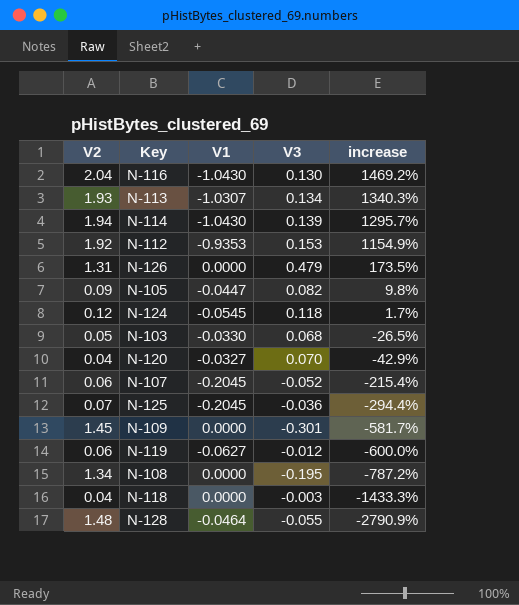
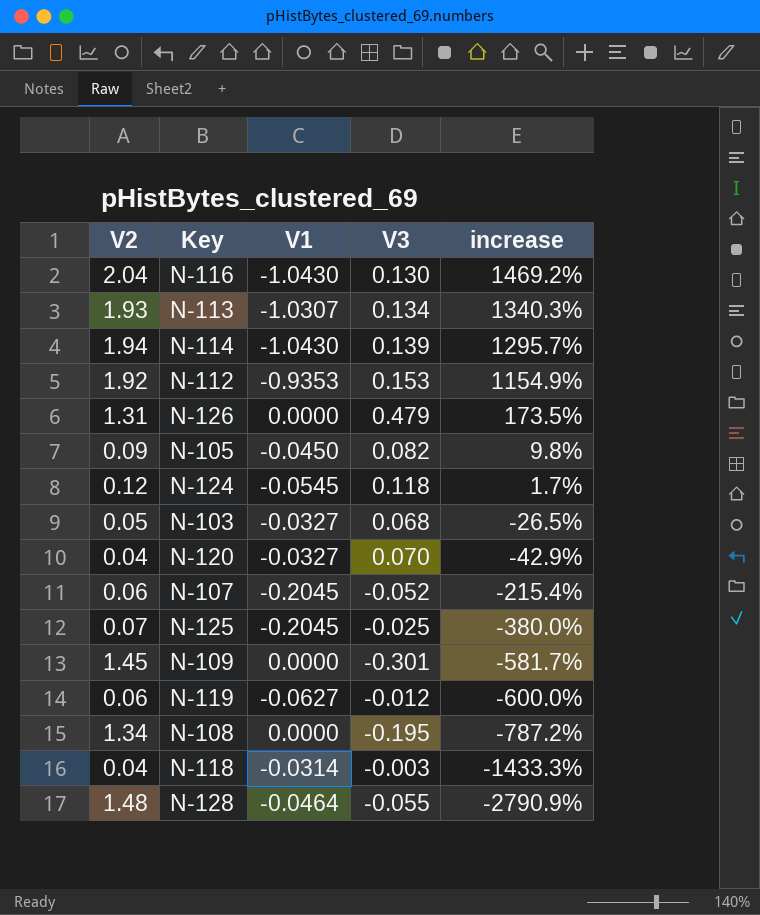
N-105 | V1: -0.0447 -> -0.0450
N-103 | V1: -0.0330 -> -0.0327
N-125 | V3: -0.036 -> -0.025
N-125 | increase: -294.4% -> -380.0%
N-118 | V1: 0.0000 -> -0.0314

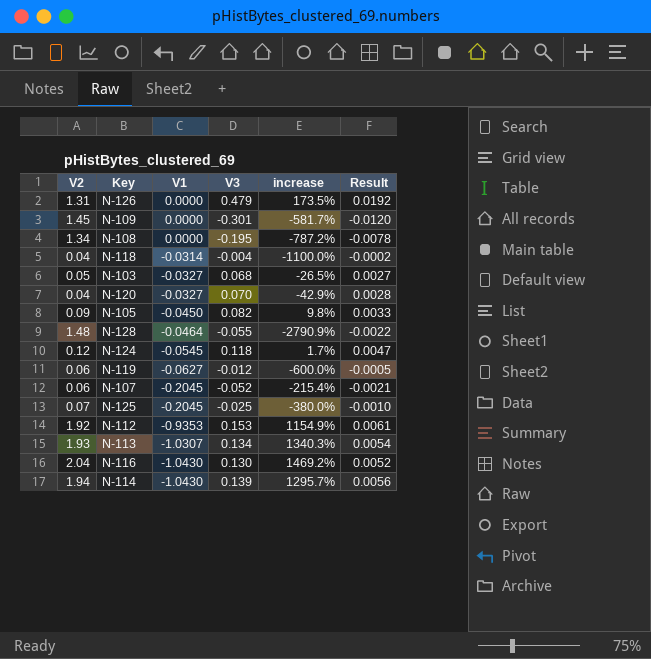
row order: increase descending -> V1 descending
column Result | formula: none -> [V3] * 0.04
N-118 | V3: -0.003 -> -0.004
N-118 | increase: -1433.3% -> -1100.0%

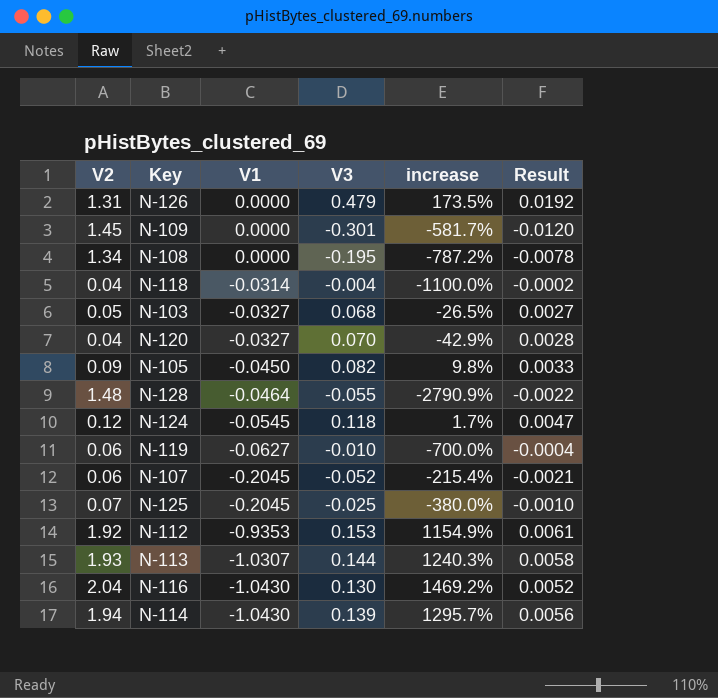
N-119 | V3: -0.012 -> -0.010
N-119 | increase: -600.0% -> -700.0%
N-119 | Result: -0.0005 -> -0.0004
N-113 | V3: 0.134 -> 0.144
N-113 | increase: 1340.3% -> 1240.3%
N-113 | Result: 0.0054 -> 0.0058

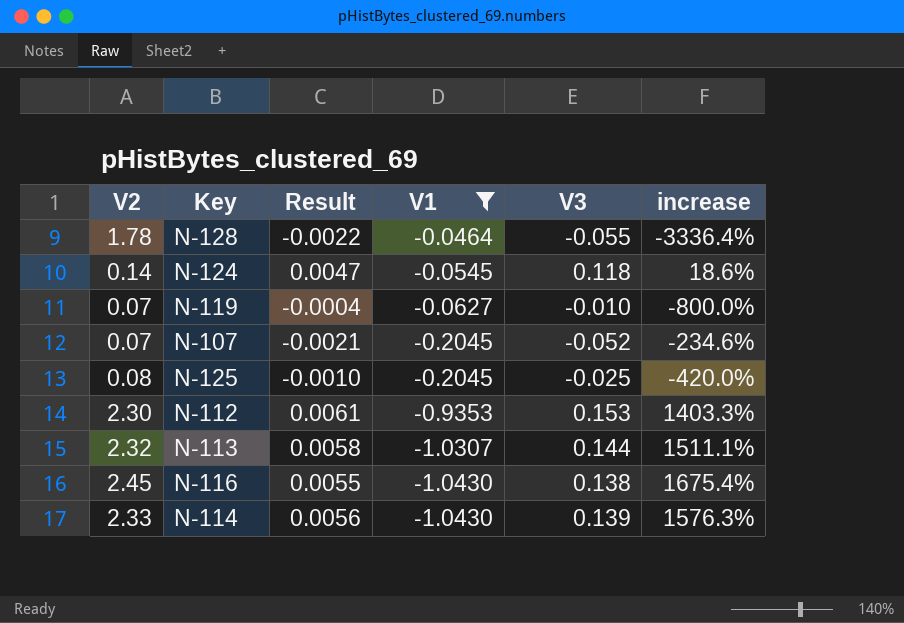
filter: none -> V1 <= -0.0464
column Result | position: 6 -> 3
N-128 | V2: 1.48 -> 1.78
N-128 | increase: -2790.9% -> -3336.4%
N-124 | V2: 0.12 -> 0.14
N-124 | increase: 1.7% -> 18.6%
N-119 | V2: 0.06 -> 0.07
N-119 | increase: -700.0% -> -800.0%
N-107 | V2: 0.06 -> 0.07
N-107 | increase: -215.4% -> -234.6%
N-125 | V2: 0.07 -> 0.08
N-125 | increase: -380.0% -> -420.0%
N-112 | V2: 1.92 -> 2.30
N-112 | increase: 1154.9% -> 1403.3%
N-113 | V2: 1.93 -> 2.32
N-113 | increase: 1240.3% -> 1511.1%
N-116 | V2: 2.04 -> 2.45
N-116 | Result: 0.0052 -> 0.0055
N-116 | V3: 0.130 -> 0.138
N-116 | increase: 1469.2% -> 1675.4%
N-114 | V2: 1.94 -> 2.33
N-114 | increase: 1295.7% -> 1576.3%

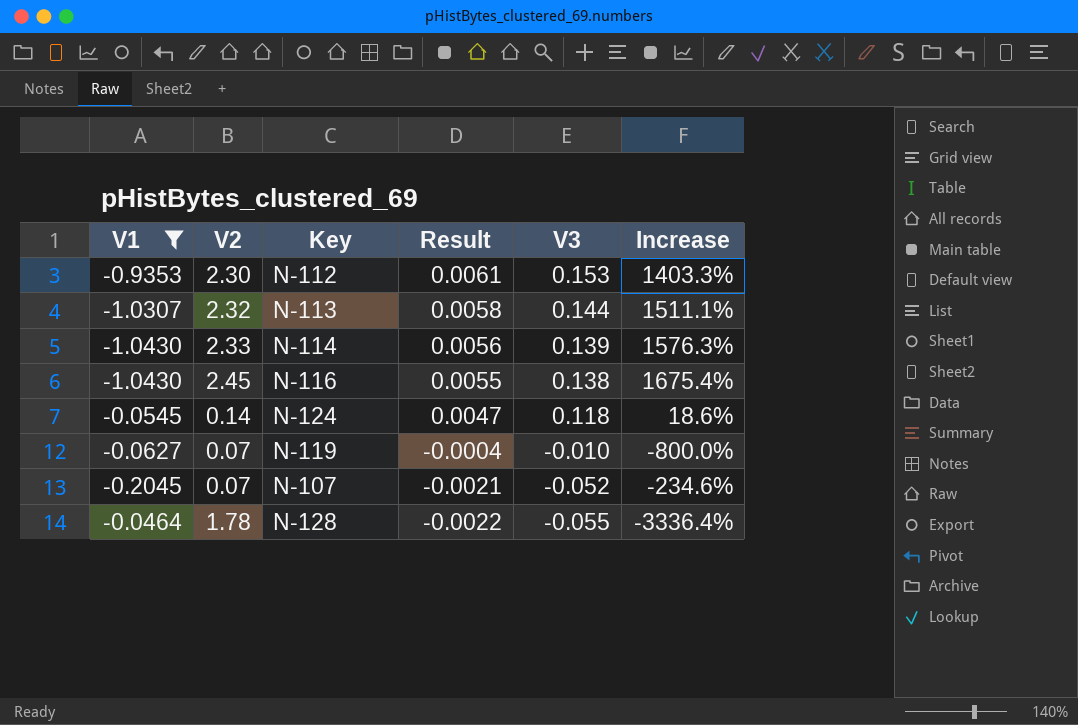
row order: V1 descending -> Result descending
column V1 | position: 4 -> 1
column name: increase -> Increase
row N-125: 0.08 | -0.0010 | -0.2045 | -0.025 | -420.0% -> none

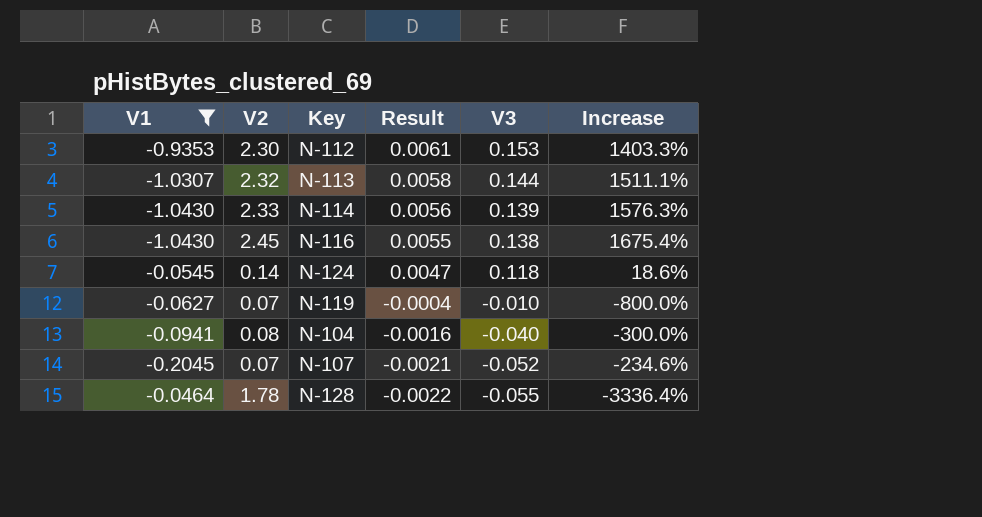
row N-104: none -> -0.0941 | 0.08 | -0.0016 | -0.040 | -300.0%

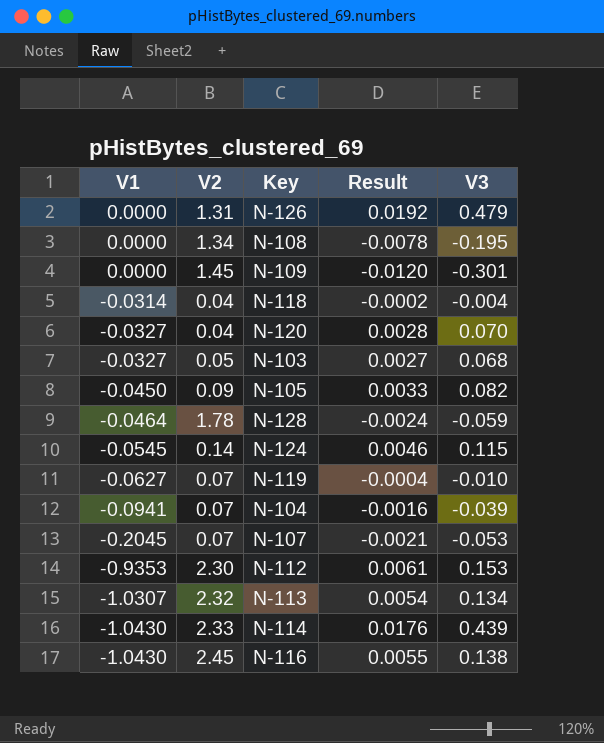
filter: V1 <= -0.0464 -> none
row order: Result descending -> V1 descending
column Increase | formula: ([V2] - [V3]) / [V3] -> none
N-128 | Result: -0.0022 -> -0.0024
N-128 | V3: -0.055 -> -0.059
N-124 | Result: 0.0047 -> 0.0046
N-124 | V3: 0.118 -> 0.115
N-104 | V2: 0.08 -> 0.07
N-104 | V3: -0.040 -> -0.039
N-107 | V3: -0.052 -> -0.053
N-113 | Result: 0.0058 -> 0.0054
N-113 | V3: 0.144 -> 0.134
N-114 | Result: 0.0056 -> 0.0176
N-114 | V3: 0.139 -> 0.439

